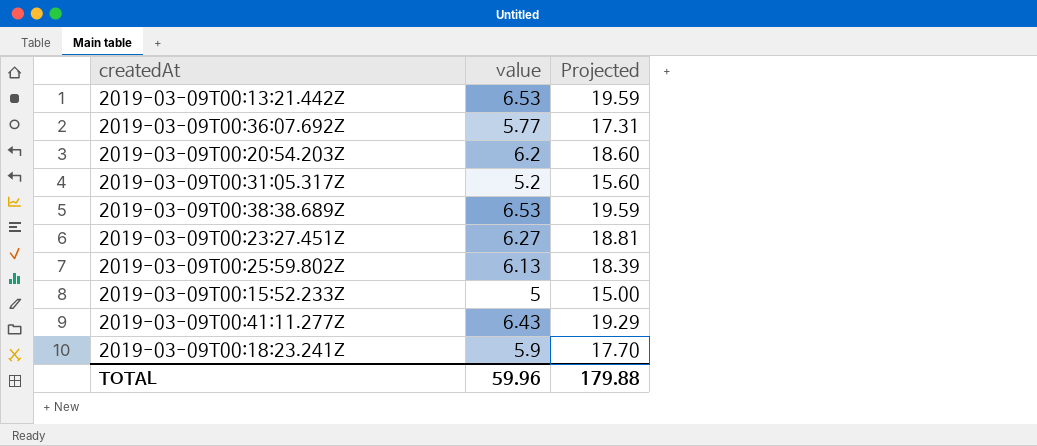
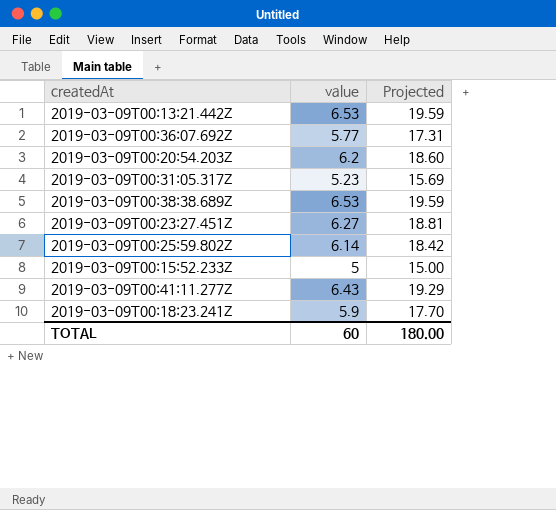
2019-03-09T00:31:05.317Z | value: 5.2 -> 5.23
2019-03-09T00:31:05.317Z | Projected: 15.60 -> 15.69
2019-03-09T00:25:59.802Z | value: 6.13 -> 6.14
2019-03-09T00:25:59.802Z | Projected: 18.39 -> 18.42
TOTAL | value: 59.96 -> 60
TOTAL | Projected: 179.88 -> 180.00

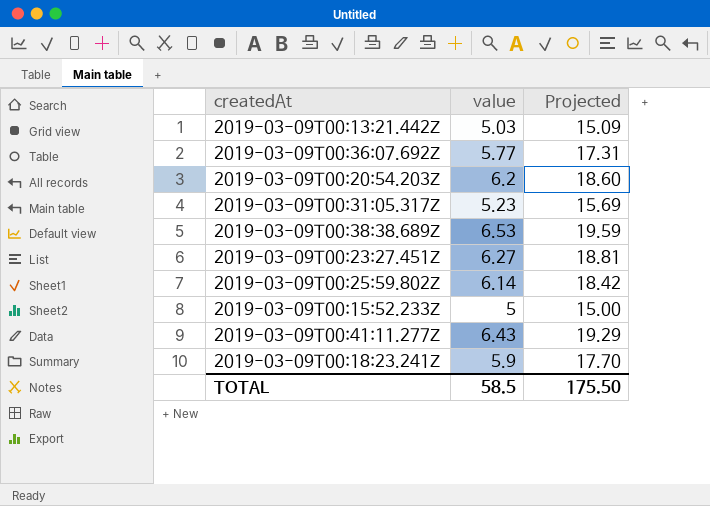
2019-03-09T00:13:21.442Z | value: 6.53 -> 5.03
2019-03-09T00:13:21.442Z | Projected: 19.59 -> 15.09
TOTAL | value: 60 -> 58.5
TOTAL | Projected: 180.00 -> 175.50

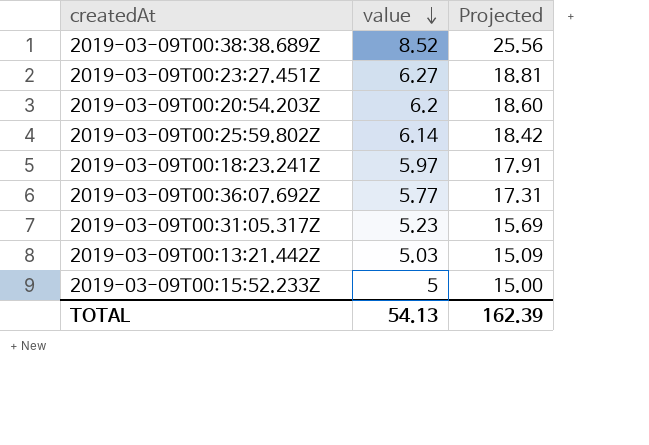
row order: none -> value descending
row 2019-03-09T00:41:11.277Z: 6.43 | 19.29 -> none
2019-03-09T00:38:38.689Z | value: 6.53 -> 8.52
2019-03-09T00:38:38.689Z | Projected: 19.59 -> 25.56
2019-03-09T00:18:23.241Z | value: 5.9 -> 5.97
2019-03-09T00:18:23.241Z | Projected: 17.70 -> 17.91
TOTAL | value: 58.5 -> 54.13
TOTAL | Projected: 175.50 -> 162.39

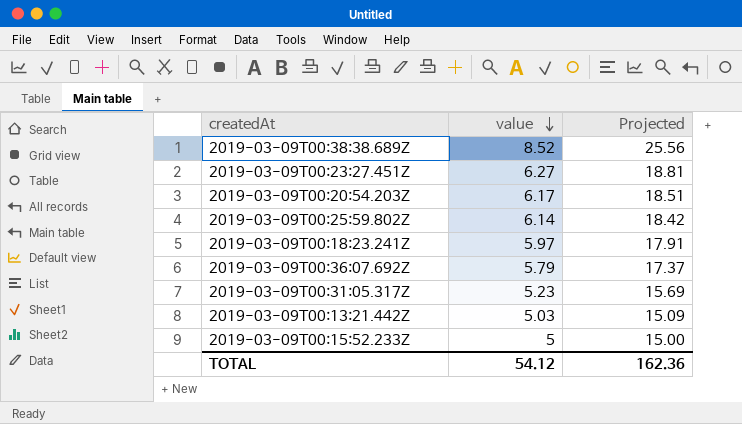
2019-03-09T00:20:54.203Z | value: 6.2 -> 6.17
2019-03-09T00:20:54.203Z | Projected: 18.60 -> 18.51
2019-03-09T00:36:07.692Z | value: 5.77 -> 5.79
2019-03-09T00:36:07.692Z | Projected: 17.31 -> 17.37
TOTAL | value: 54.13 -> 54.12
TOTAL | Projected: 162.39 -> 162.36

